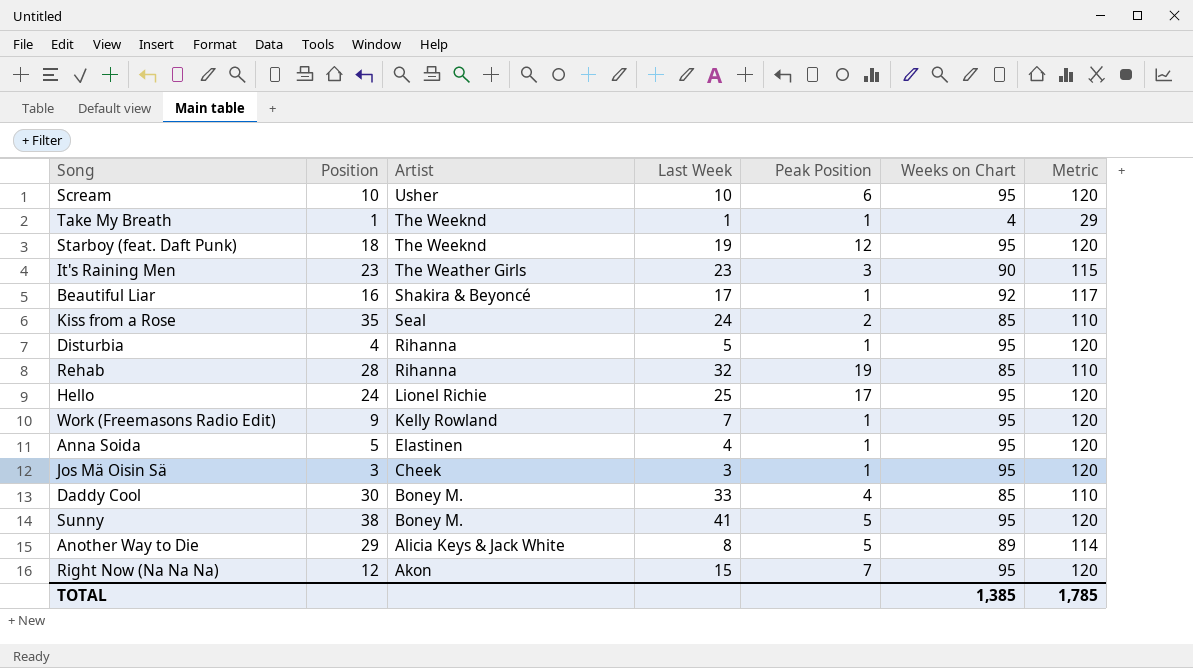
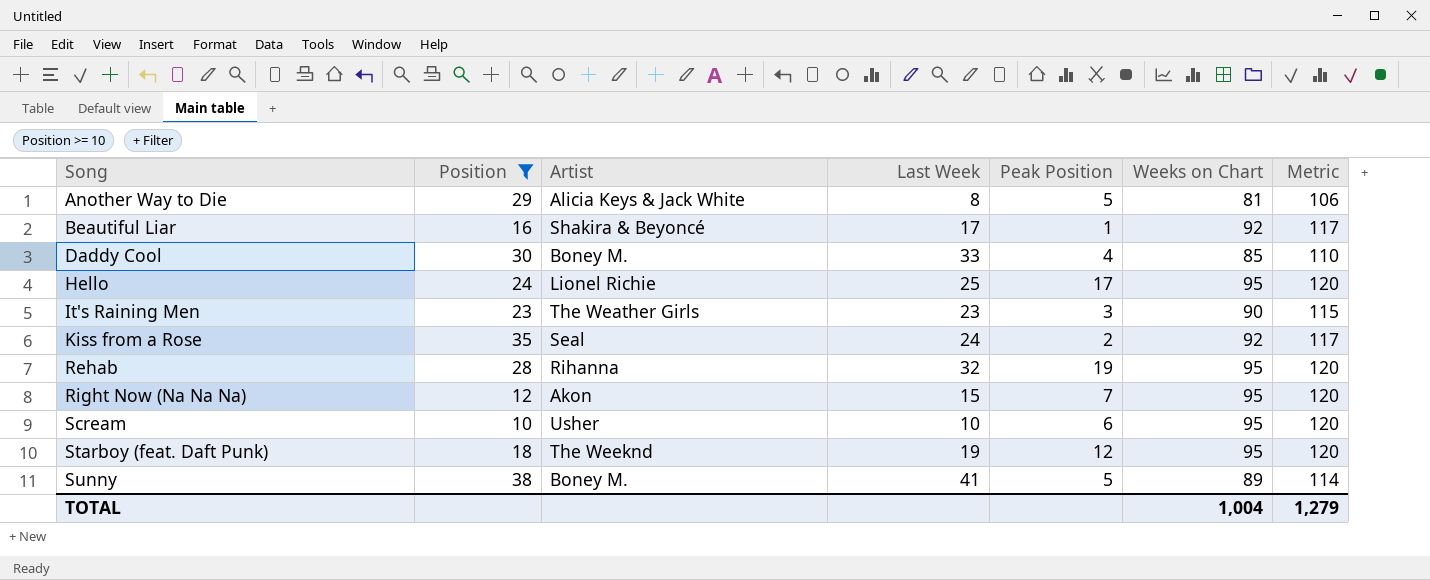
filter: none -> Position >= 10
row order: Artist descending -> Song ascending
Another Way to Die | Weeks on Chart: 89 -> 81
Another Way to Die | Metric: 114 -> 106
Kiss from a Rose | Weeks on Chart: 85 -> 92
Kiss from a Rose | Metric: 110 -> 117
Rehab | Weeks on Chart: 85 -> 95
Rehab | Metric: 110 -> 120
Sunny | Weeks on Chart: 95 -> 89
Sunny | Metric: 120 -> 114
TOTAL | Weeks on Chart: 1,385 -> 1,004
TOTAL | Metric: 1,785 -> 1,279

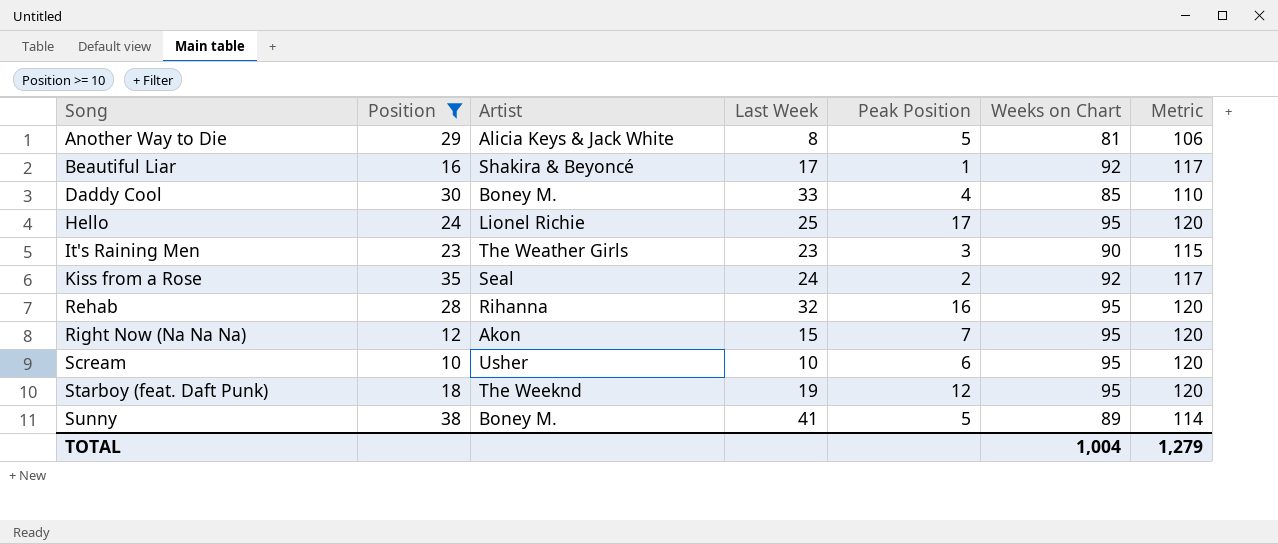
Rehab | Peak Position: 19 -> 16

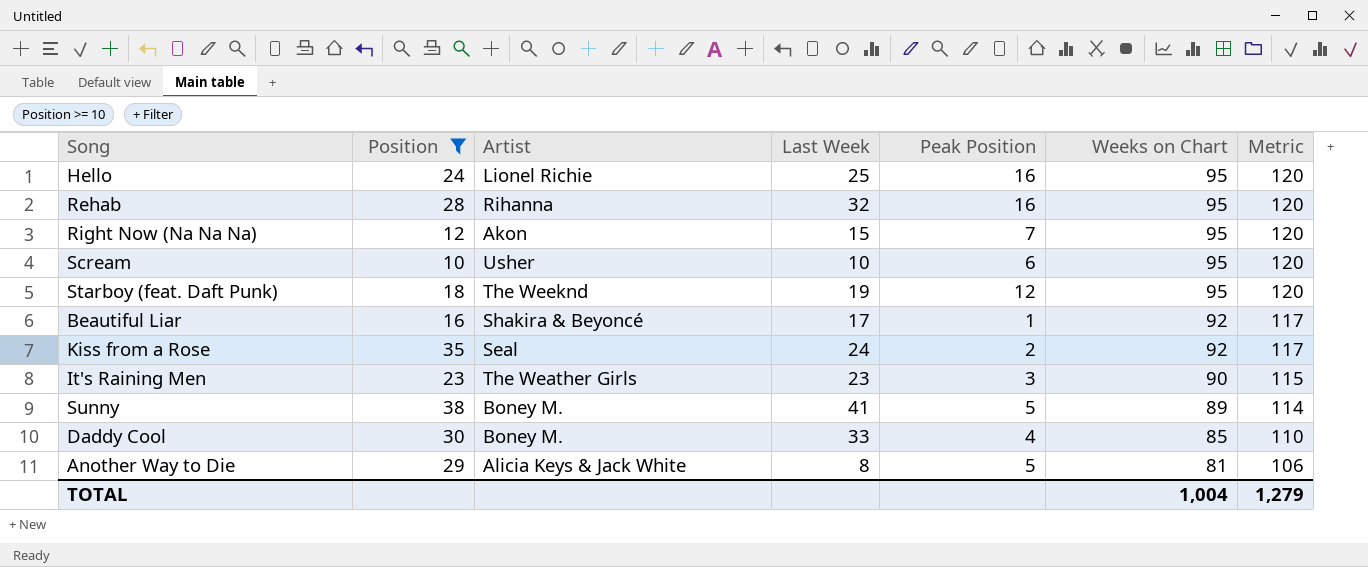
row order: Song ascending -> Weeks on Chart descending
Hello | Peak Position: 17 -> 16

